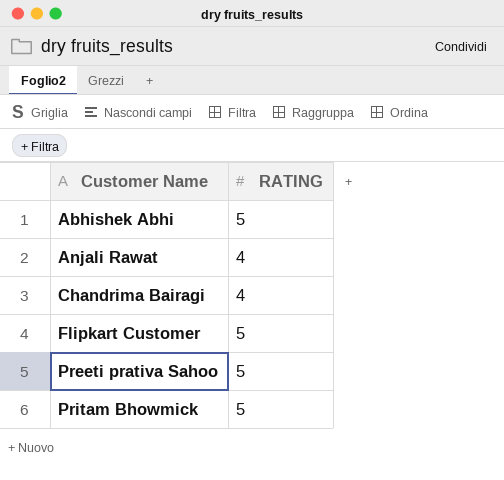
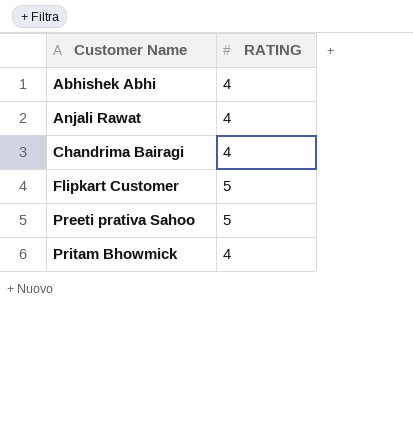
Abhishek Abhi | RATING: 5 -> 4
Pritam Bhowmick | RATING: 5 -> 4

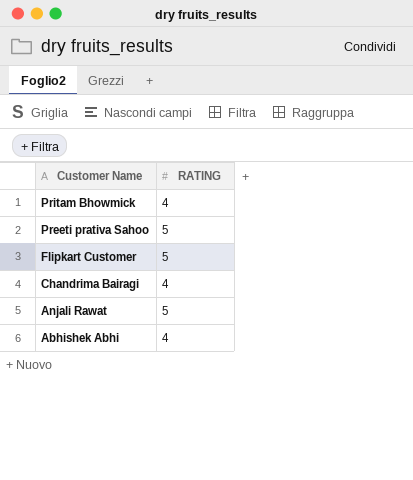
row order: Customer Name ascending -> Customer Name descending
Anjali Rawat | RATING: 4 -> 5

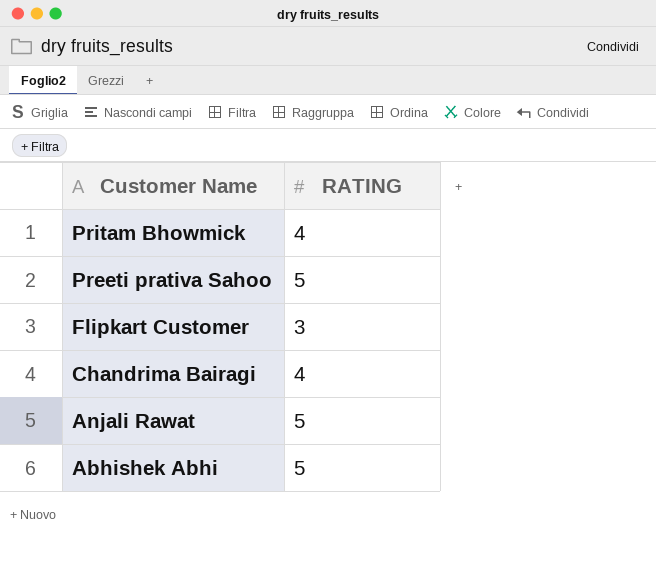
Flipkart Customer | RATING: 5 -> 3
Abhishek Abhi | RATING: 4 -> 5

